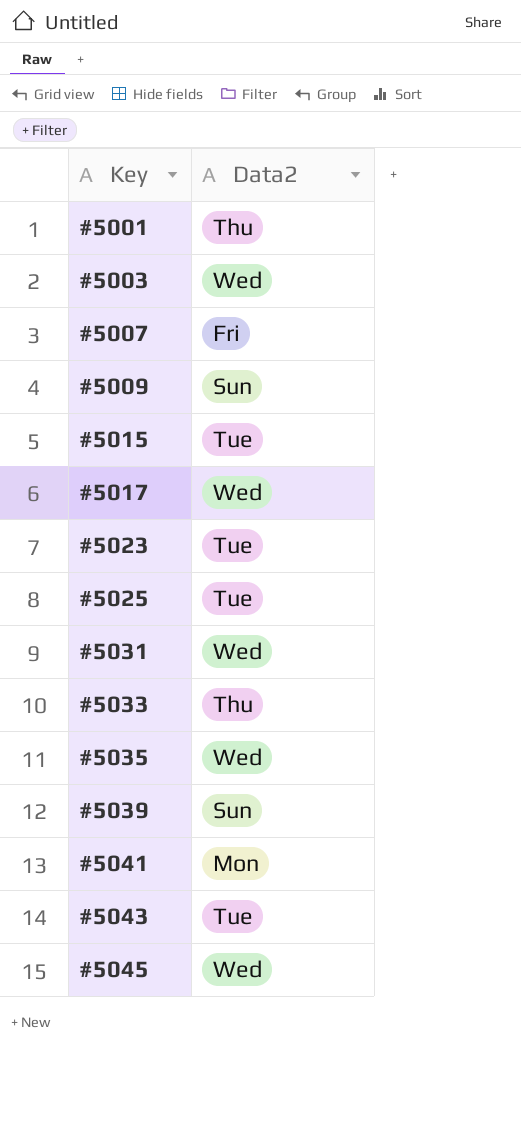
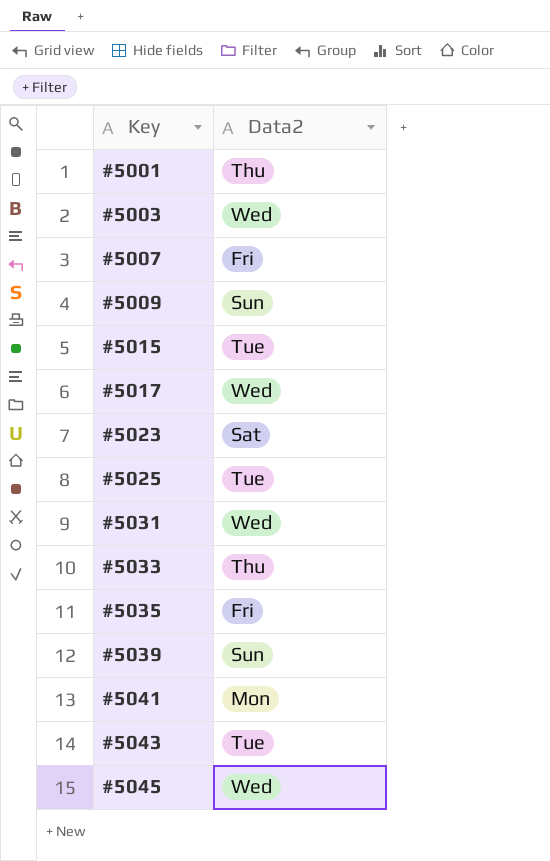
#5023 | Data2: Tue -> Sat
#5035 | Data2: Wed -> Fri

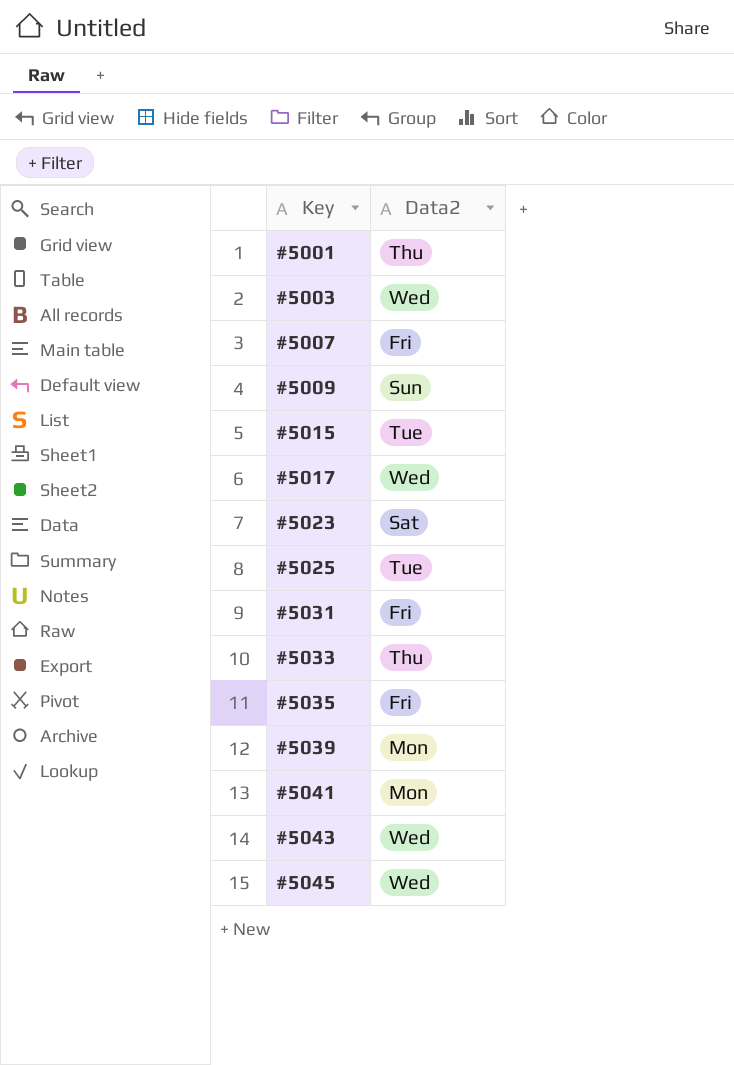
#5031 | Data2: Wed -> Fri
#5039 | Data2: Sun -> Mon
#5043 | Data2: Tue -> Wed

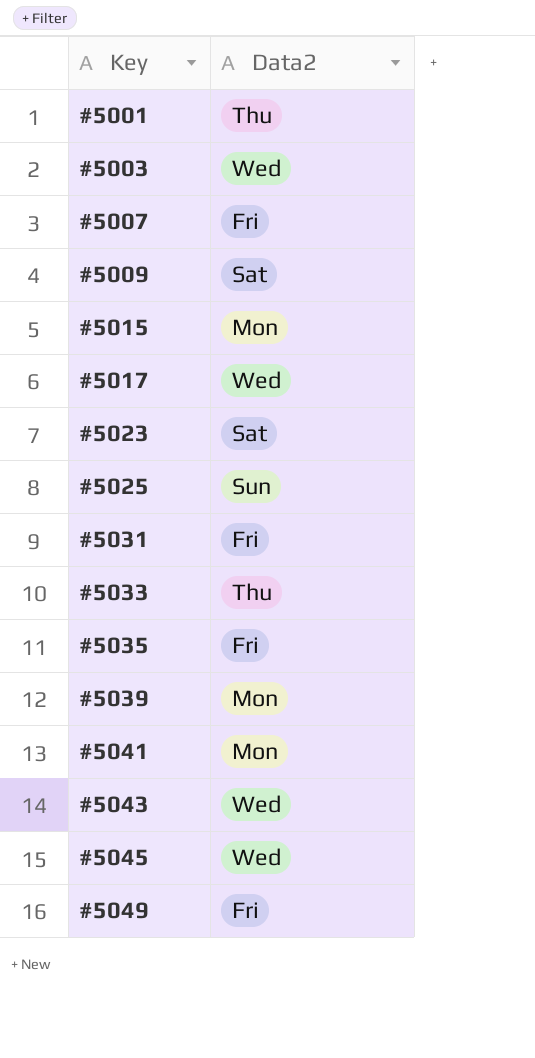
#5009 | Data2: Sun -> Sat
#5015 | Data2: Tue -> Mon
#5025 | Data2: Tue -> Sun
row #5049: none -> Fri

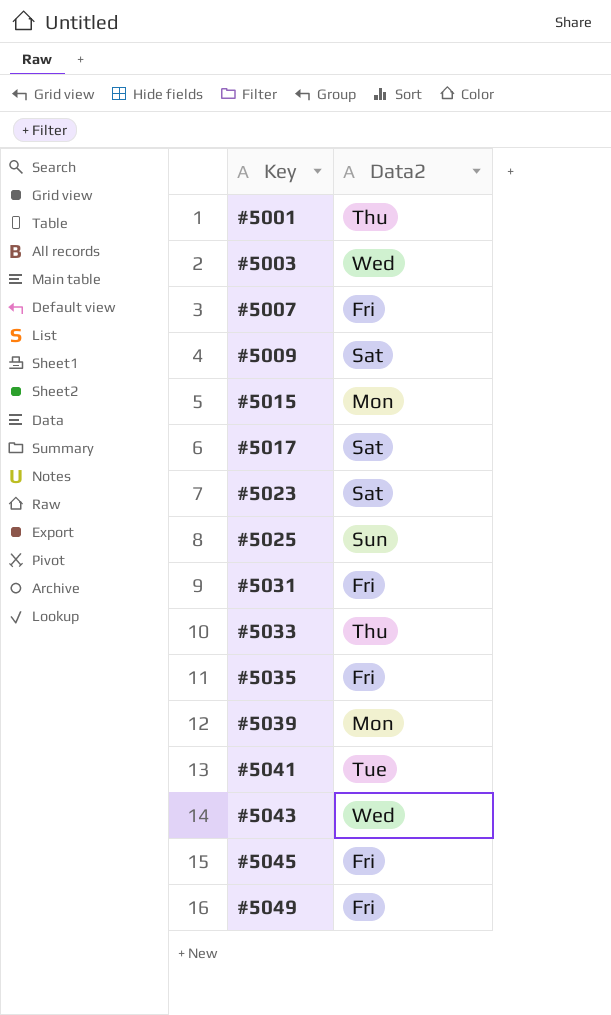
#5017 | Data2: Wed -> Sat
#5041 | Data2: Mon -> Tue
#5045 | Data2: Wed -> Fri

